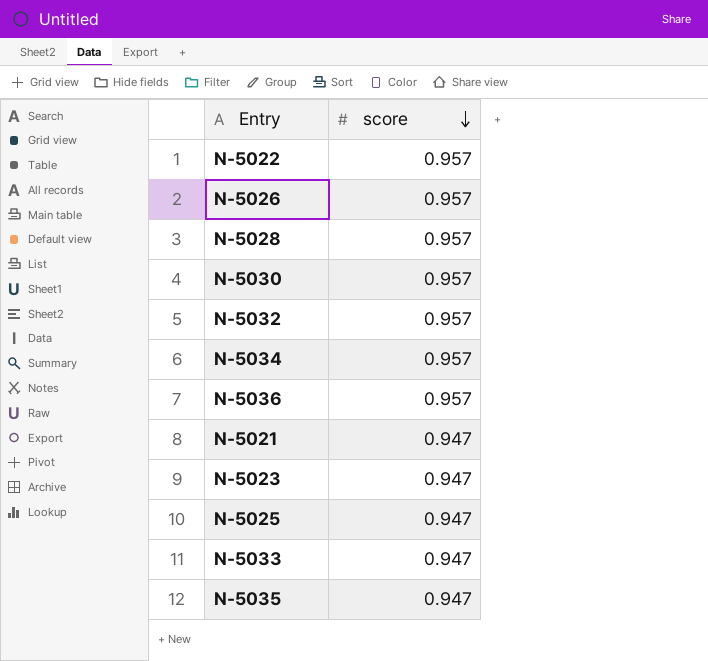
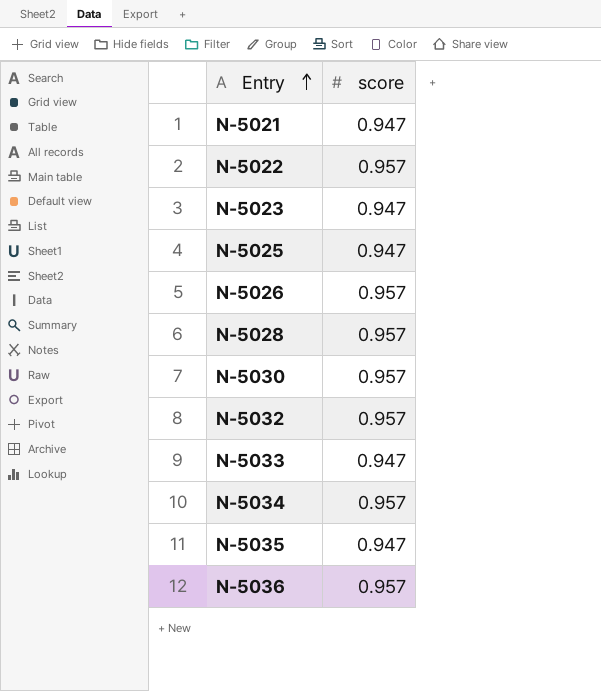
row order: score descending -> Entry ascending

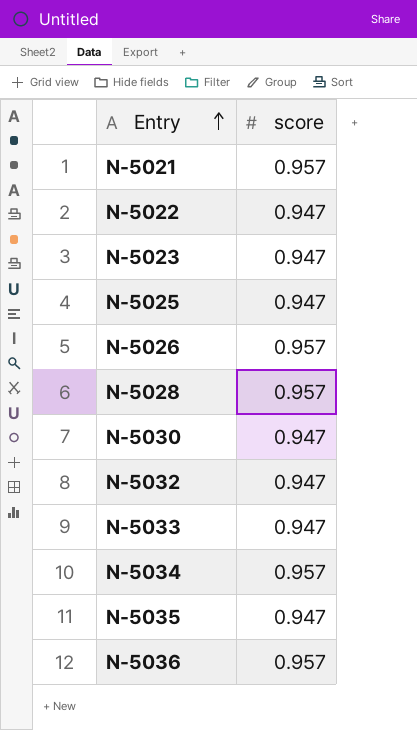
N-5021 | score: 0.947 -> 0.957
N-5022 | score: 0.957 -> 0.947
N-5030 | score: 0.957 -> 0.947
N-5032 | score: 0.957 -> 0.947

